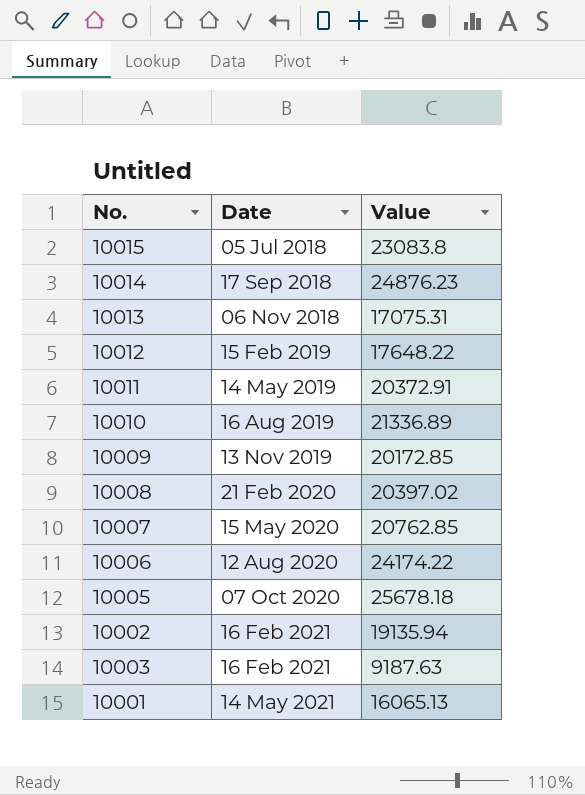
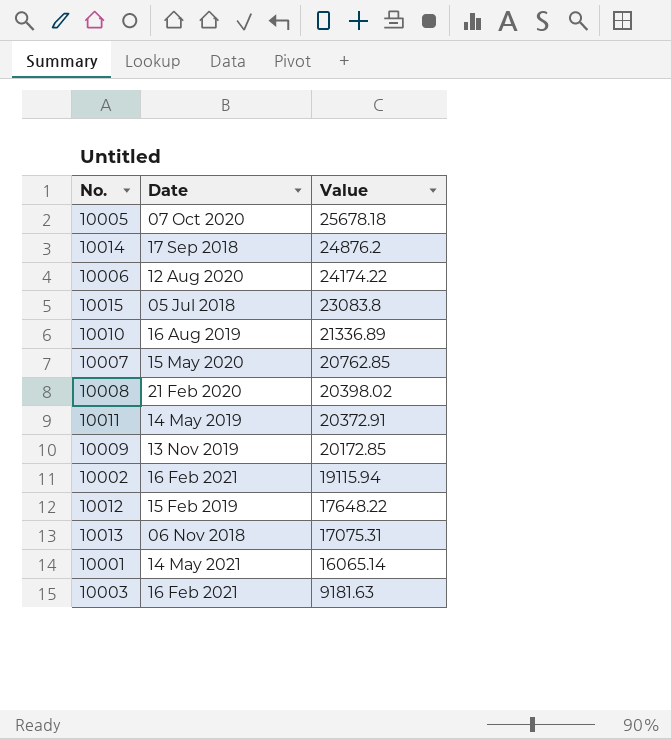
row order: Date ascending -> Value descending
10014 | Value: 24876.23 -> 24876.2
10008 | Value: 20397.02 -> 20398.02
10002 | Value: 19135.94 -> 19115.94
10001 | Value: 16065.13 -> 16065.14
10003 | Value: 9187.63 -> 9181.63

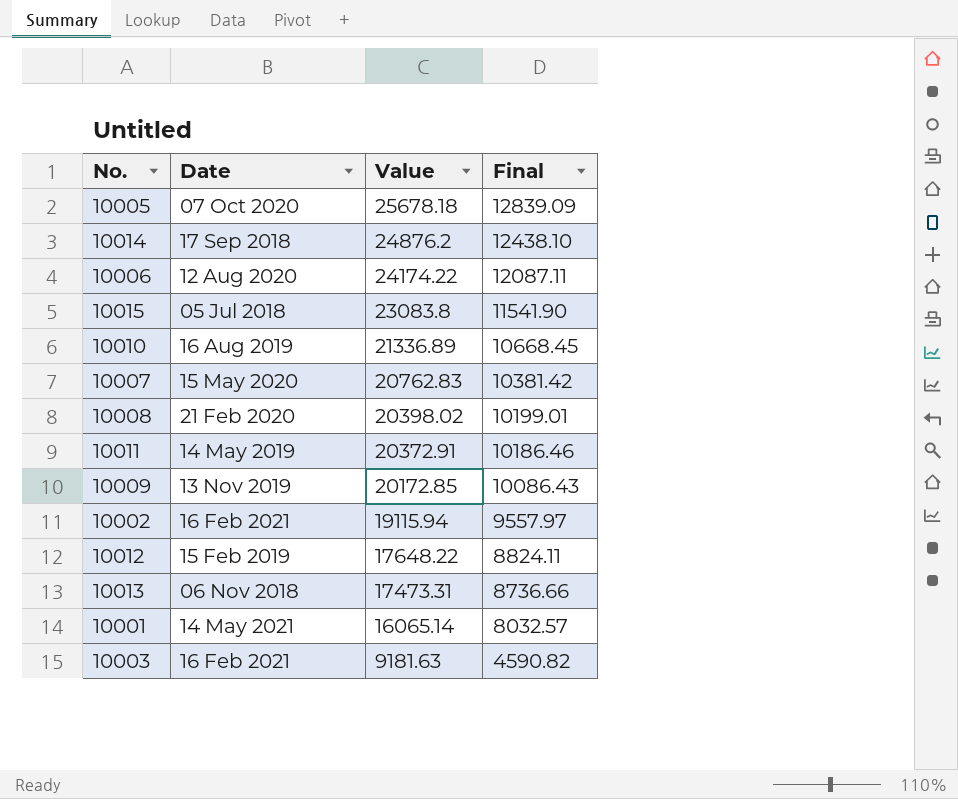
column Final | formula: none -> [Value] * 0.5
10007 | Value: 20762.85 -> 20762.83
10013 | Value: 17075.31 -> 17473.31

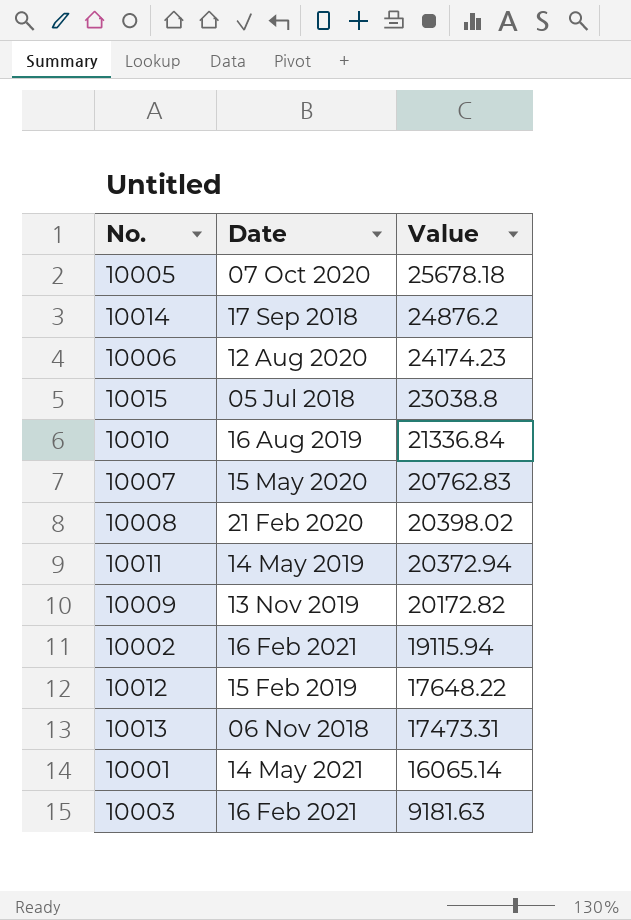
column Final | formula: [Value] * 0.5 -> none
10006 | Value: 24174.22 -> 24174.23
10015 | Value: 23083.8 -> 23038.8
10010 | Value: 21336.89 -> 21336.84
10011 | Value: 20372.91 -> 20372.94
10009 | Value: 20172.85 -> 20172.82

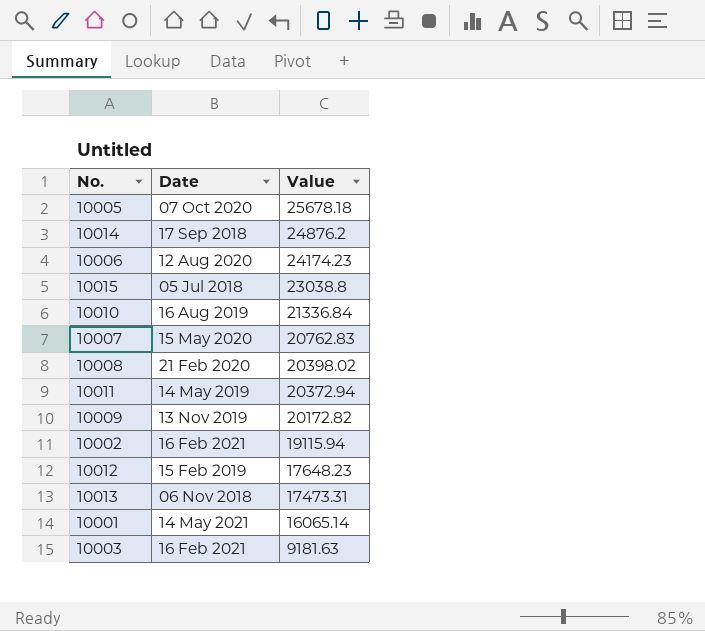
10012 | Value: 17648.22 -> 17648.23

